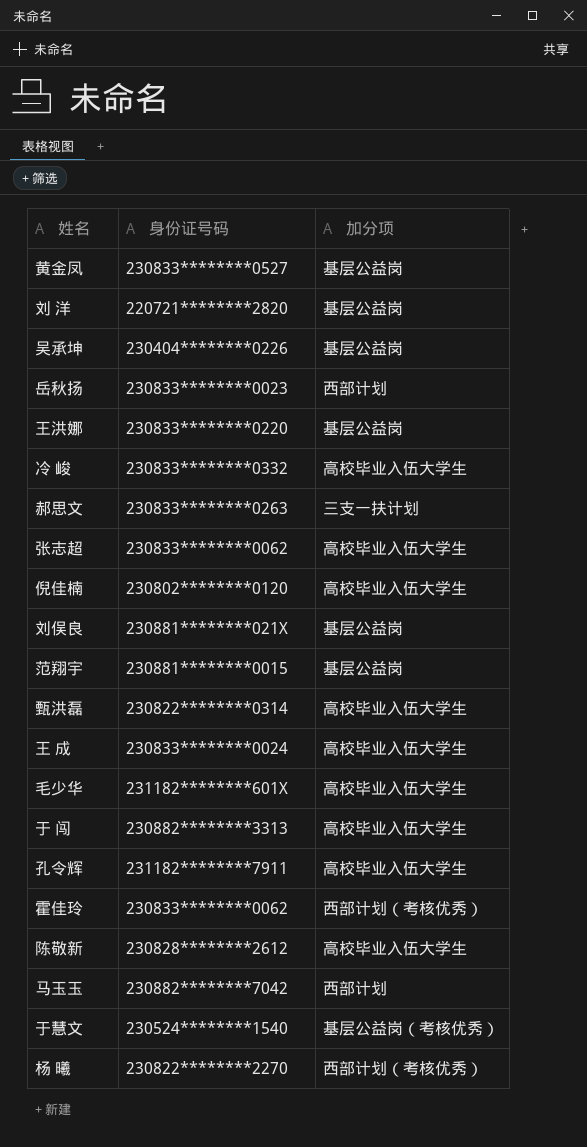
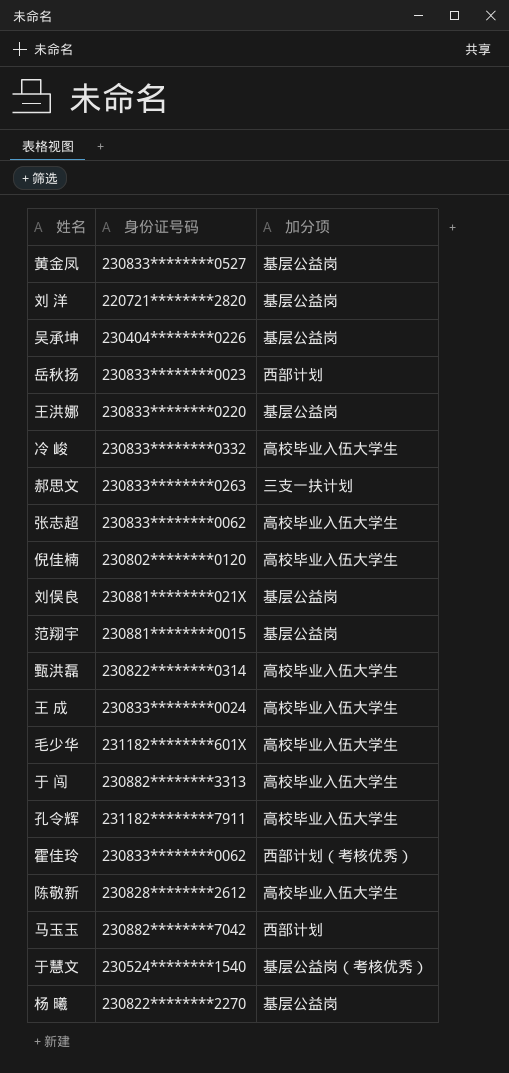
杨 曦 | 加分项: 西部计划（考核优秀） -> 基层公益岗

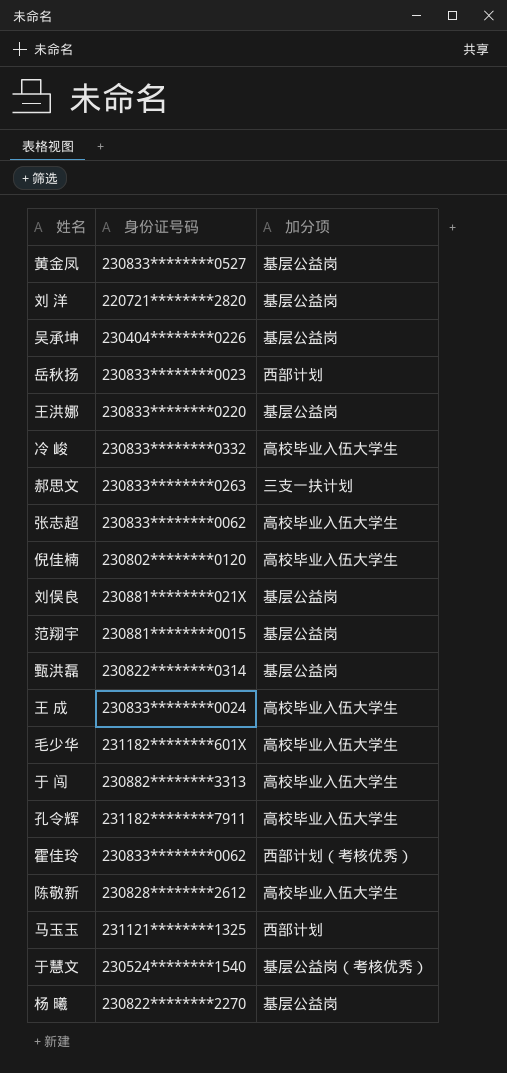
甄洪磊 | 加分项: 高校毕业入伍大学生 -> 基层公益岗
马玉玉 | 身份证号码: 230882********7042 -> 231121********1325

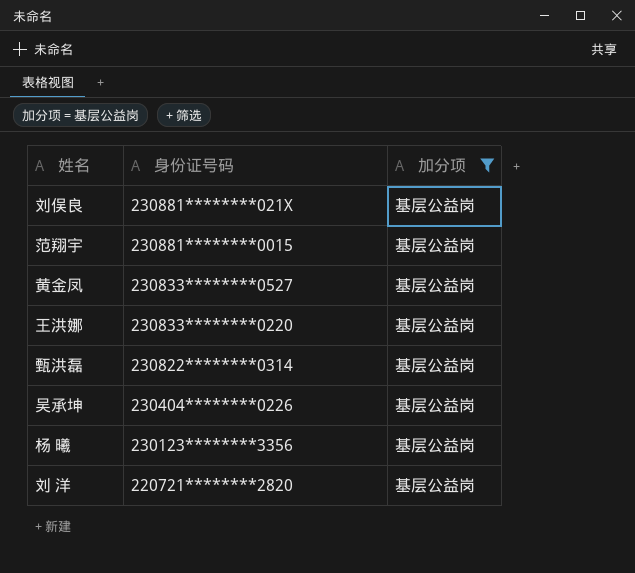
filter: none -> 加分项 = 基层公益岗
row order: none -> 身份证号码 descending
杨 曦 | 身份证号码: 230822********2270 -> 230123********3356

